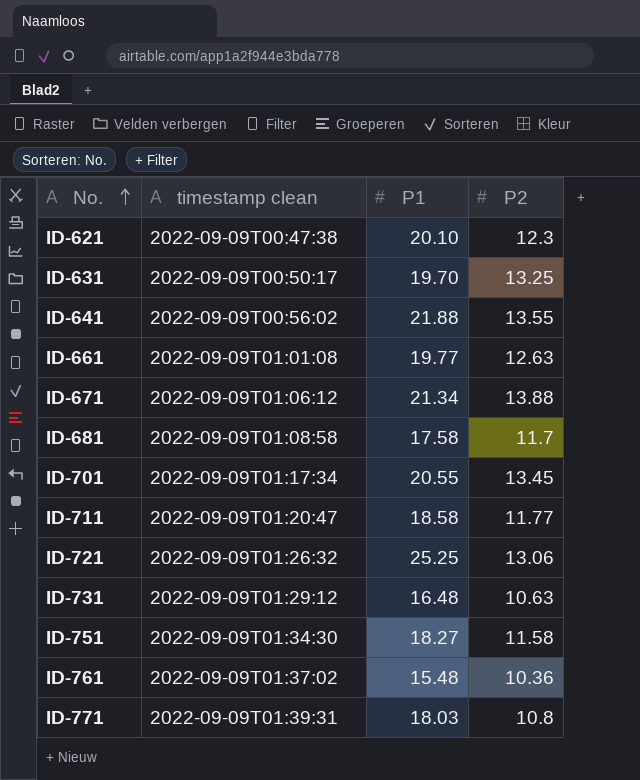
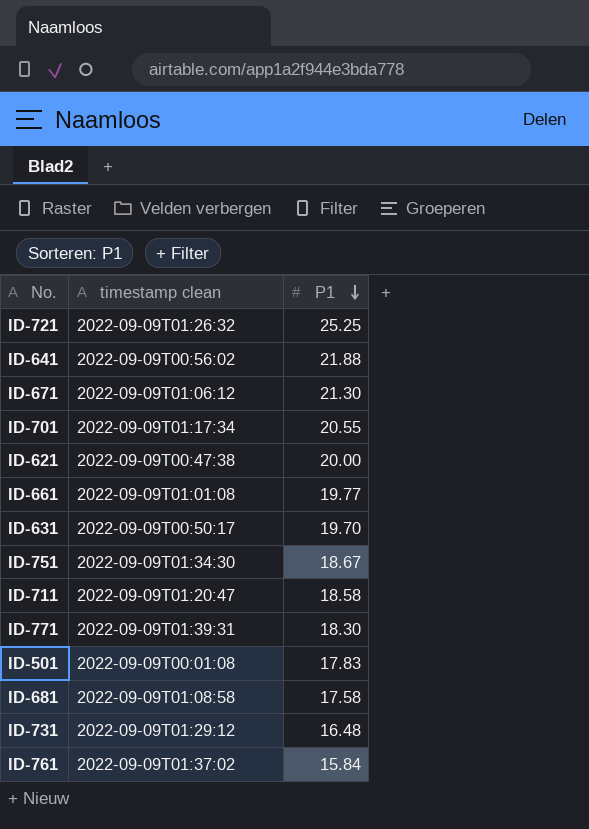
row order: No. ascending -> P1 descending
column P2 | position: 4 -> none
ID-671 | P1: 21.34 -> 21.30
ID-621 | P1: 20.10 -> 20.00
ID-751 | P1: 18.27 -> 18.67
ID-771 | P1: 18.03 -> 18.30
row ID-501: none -> 2022-09-09T00:01:08 | 17.83
ID-761 | P1: 15.48 -> 15.84

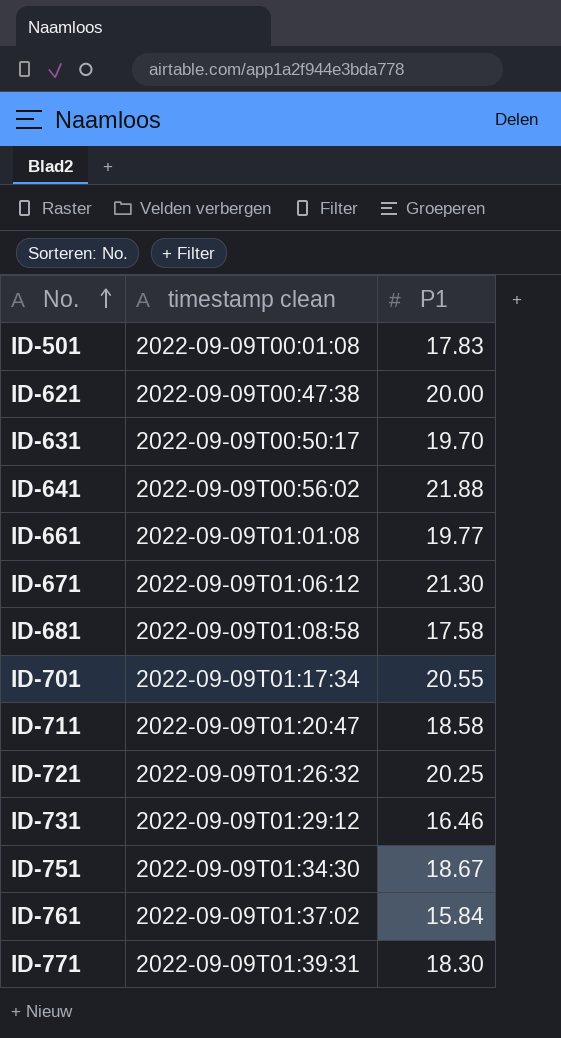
row order: P1 descending -> No. ascending
ID-721 | P1: 25.25 -> 20.25
ID-731 | P1: 16.48 -> 16.46

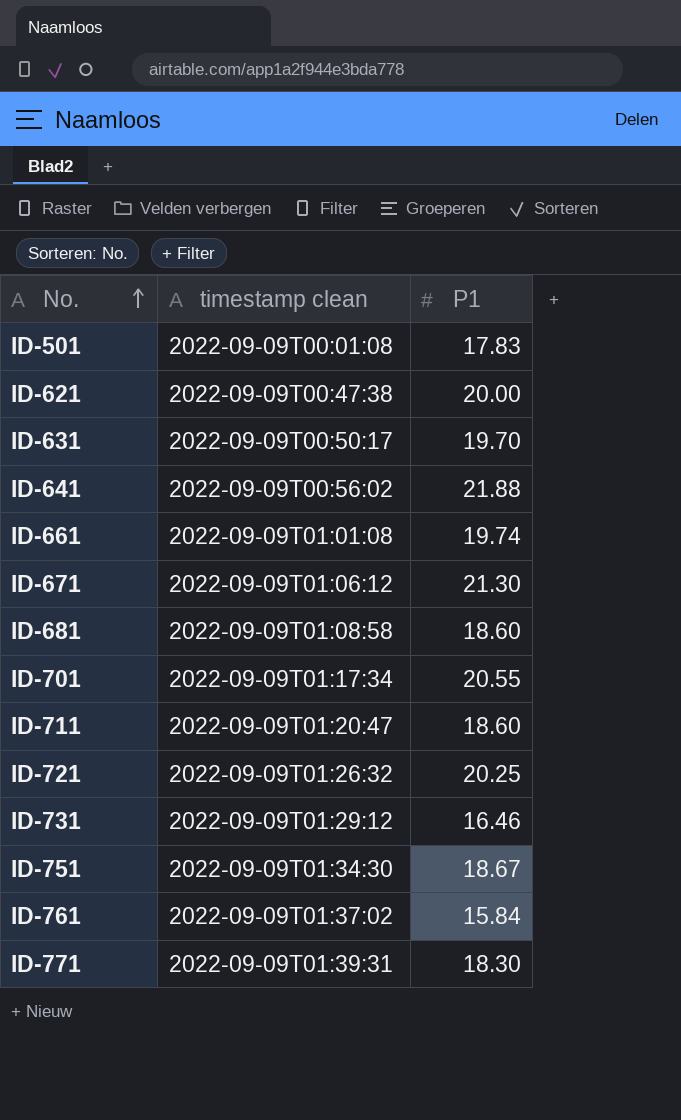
ID-661 | P1: 19.77 -> 19.74
ID-681 | P1: 17.58 -> 18.60
ID-711 | P1: 18.58 -> 18.60

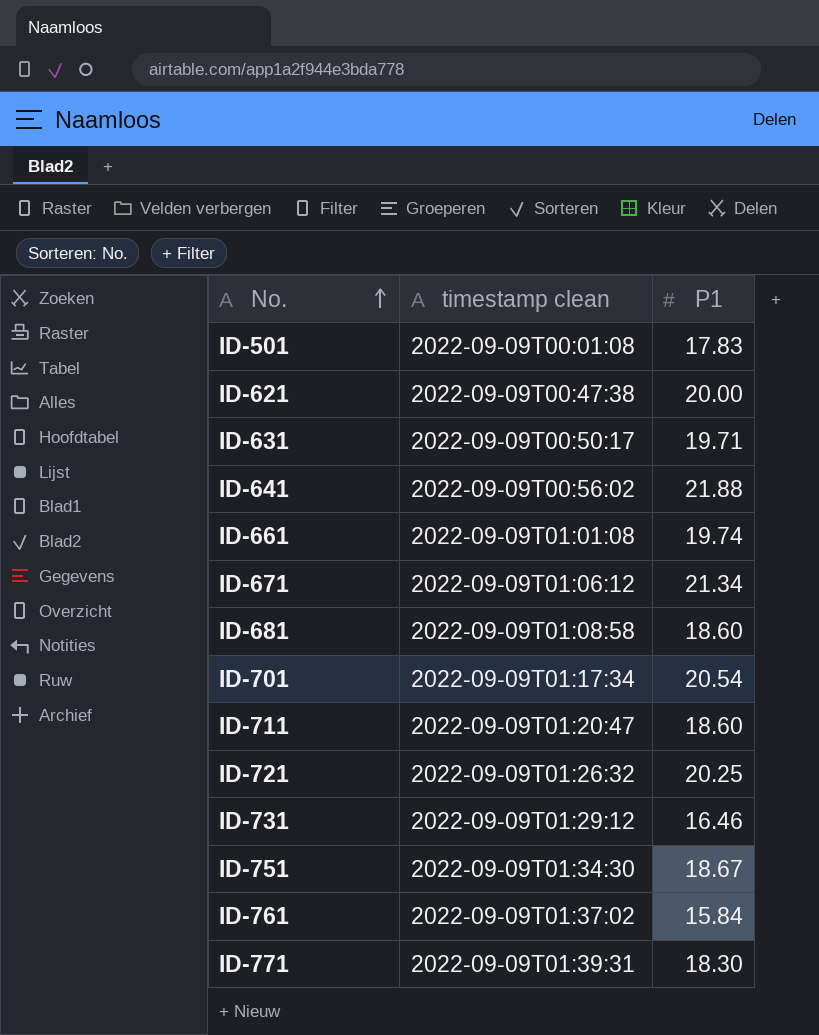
ID-631 | P1: 19.70 -> 19.71
ID-671 | P1: 21.30 -> 21.34
ID-701 | P1: 20.55 -> 20.54

